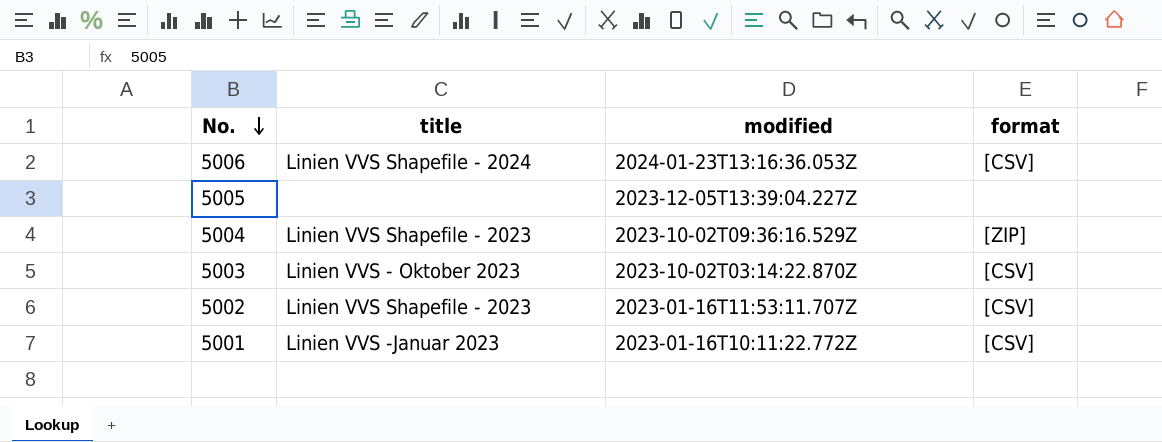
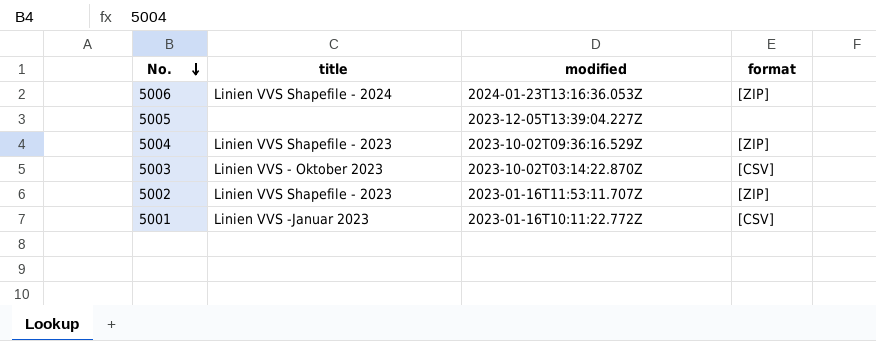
5006 | format: [CSV] -> [ZIP]
5002 | format: [CSV] -> [ZIP]

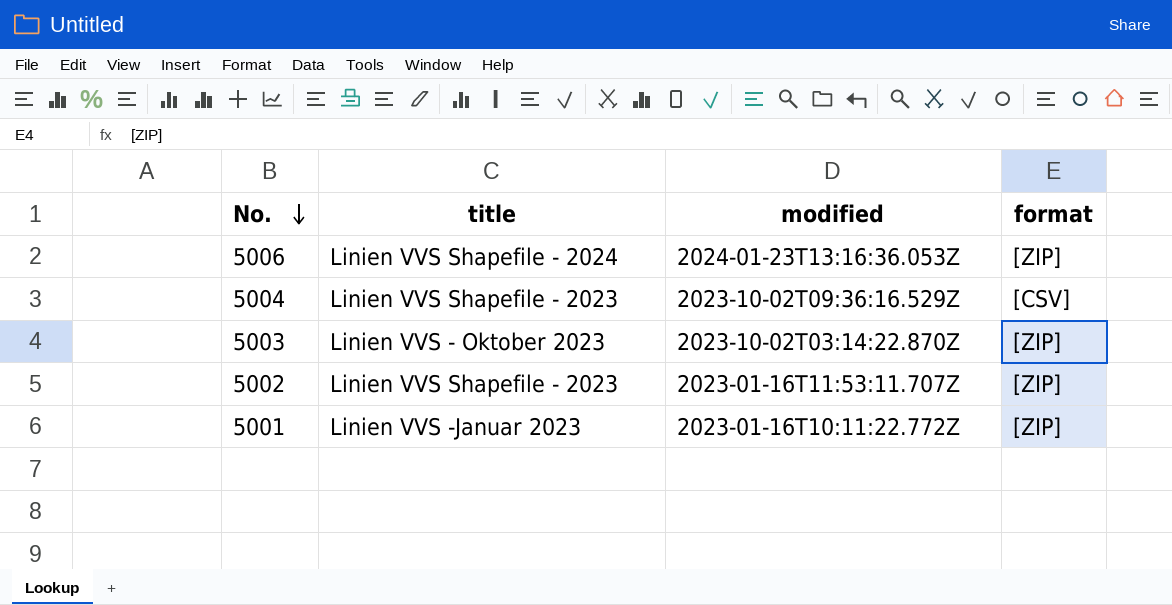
row 5005: none | 2023-12-05T13:39:04.227Z | none -> none
5004 | format: [ZIP] -> [CSV]
5003 | format: [CSV] -> [ZIP]
5001 | format: [CSV] -> [ZIP]

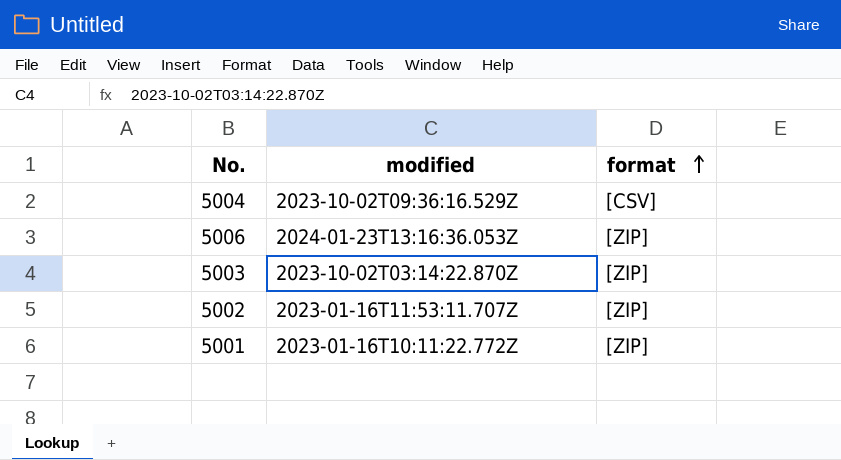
row order: No. descending -> format ascending
column title | position: 2 -> none

